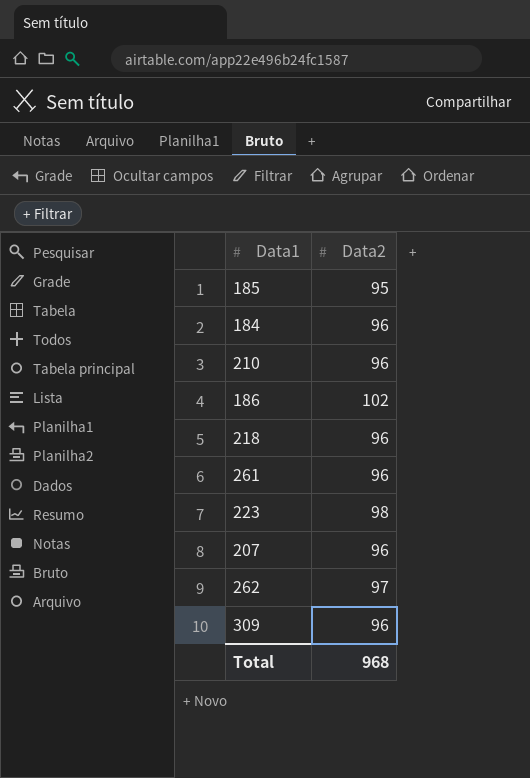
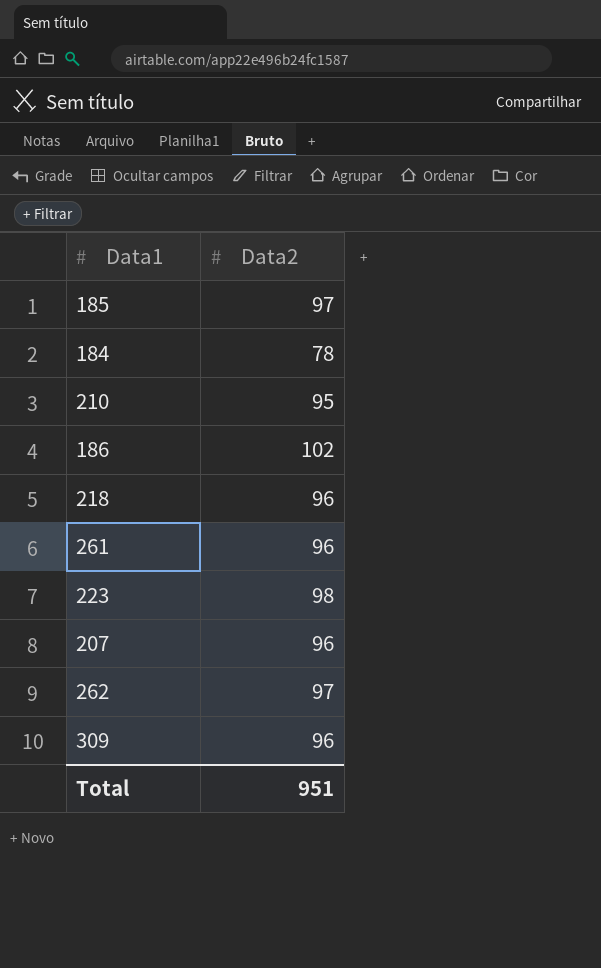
185 | Data2: 95 -> 97
184 | Data2: 96 -> 78
210 | Data2: 96 -> 95
Total | Data2: 968 -> 951

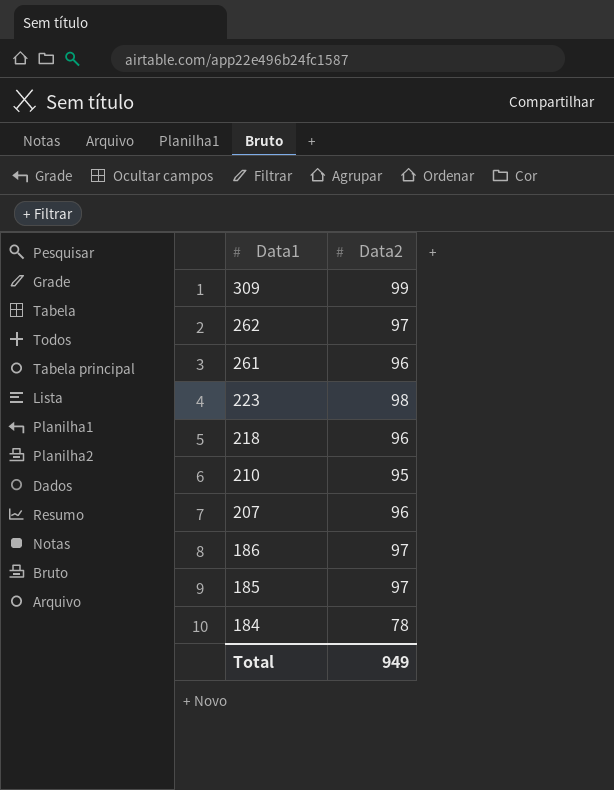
row order: none -> Data1 descending
309 | Data2: 96 -> 99
186 | Data2: 102 -> 97
Total | Data2: 951 -> 949

